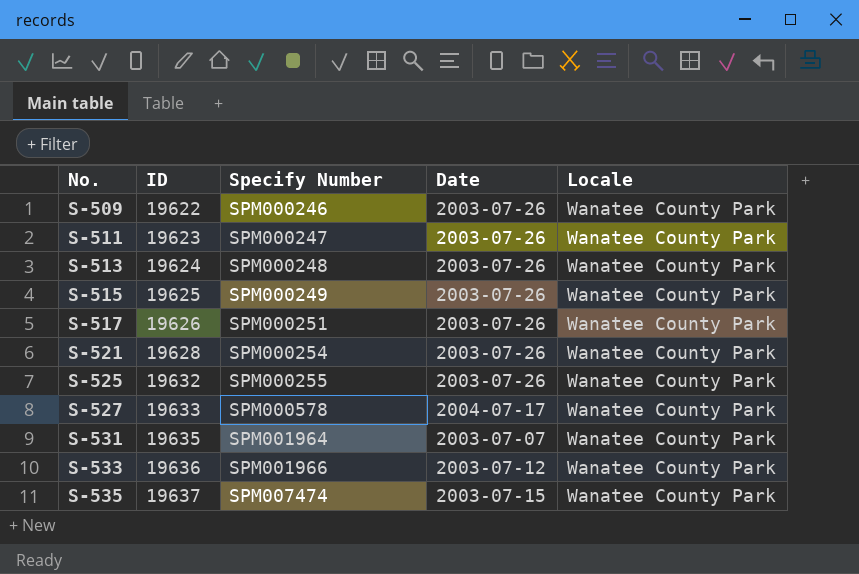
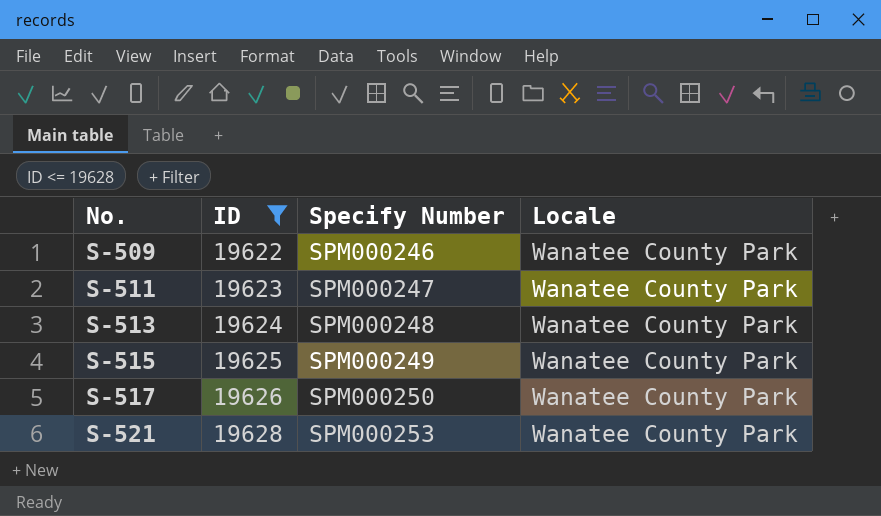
filter: none -> ID <= 19628
column Date | position: 4 -> none
S-517 | Specify Number: SPM000251 -> SPM000250
S-521 | Specify Number: SPM000254 -> SPM000253

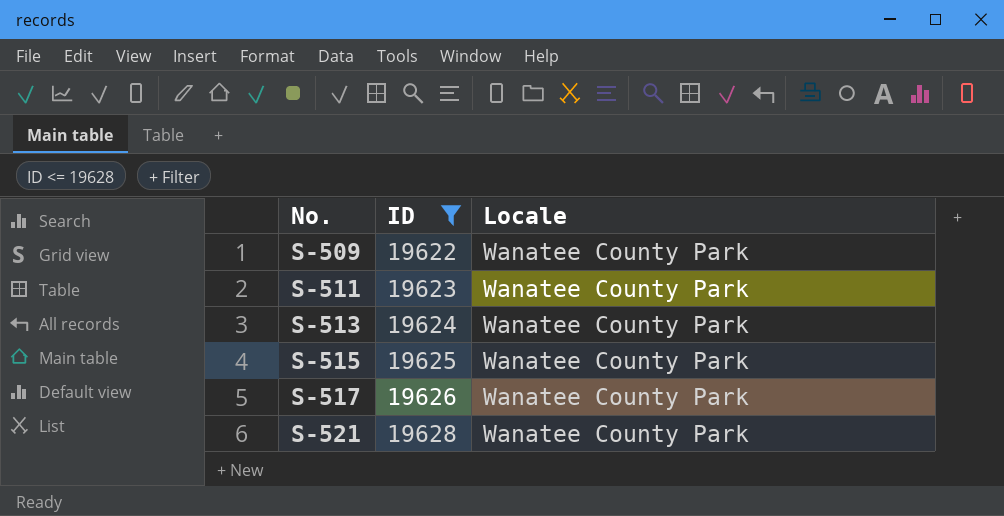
column Specify Number | position: 3 -> none

